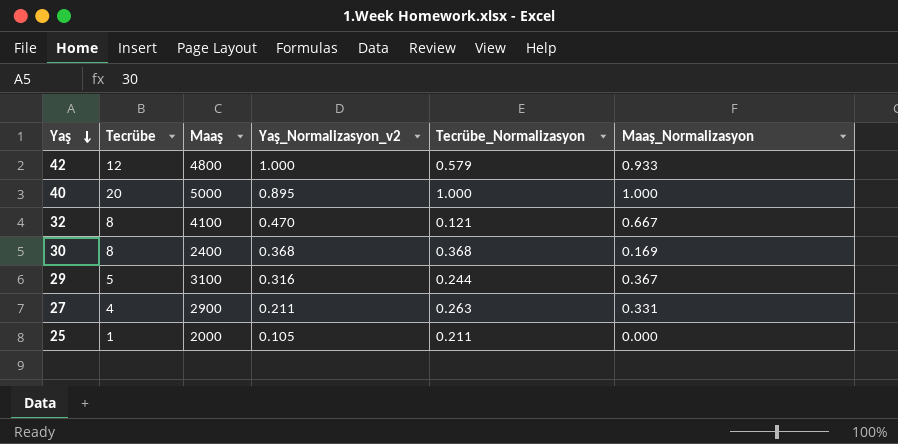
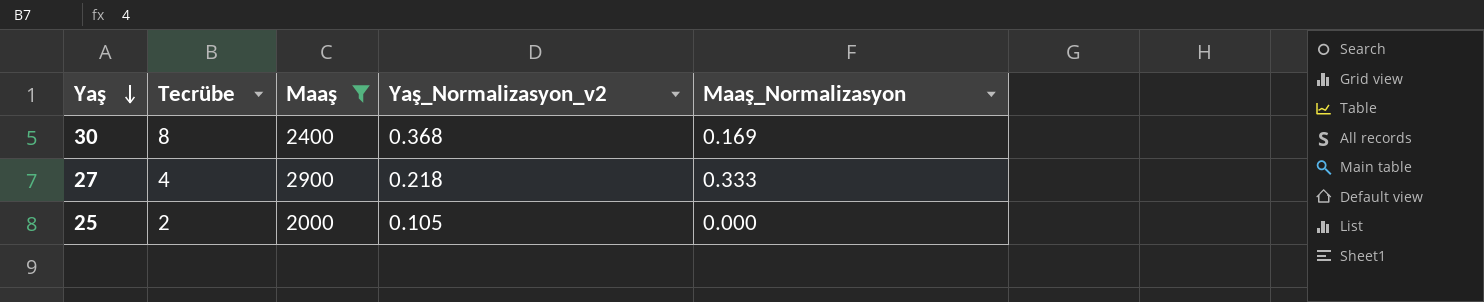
filter: none -> Maaş <= 2900
column Tecrübe_Normalizasyon | position: 5 -> none
27 | Yaş_Normalizasyon_v2: 0.211 -> 0.218
27 | Maaş_Normalizasyon: 0.331 -> 0.333
25 | Tecrübe: 1 -> 2

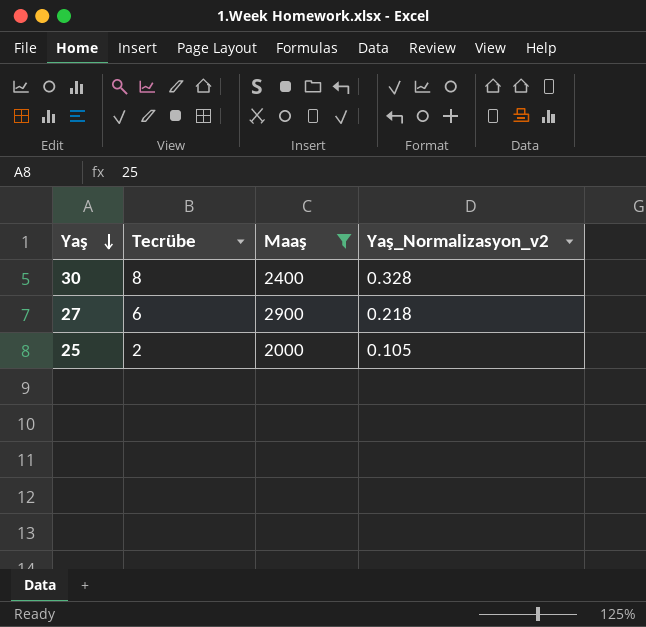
column Maaş_Normalizasyon | position: 5 -> none
30 | Yaş_Normalizasyon_v2: 0.368 -> 0.328
27 | Tecrübe: 4 -> 6

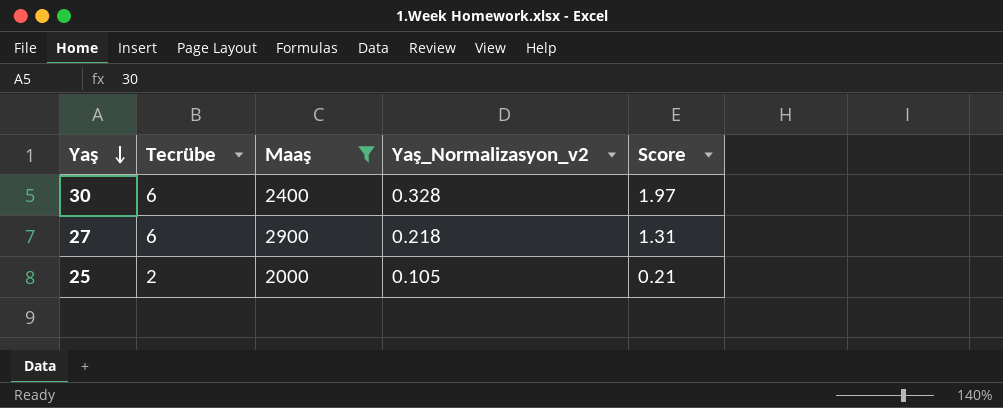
column Score | formula: none -> [Tecrübe] * [Yaş_Normalizasyon_v2]
30 | Tecrübe: 8 -> 6

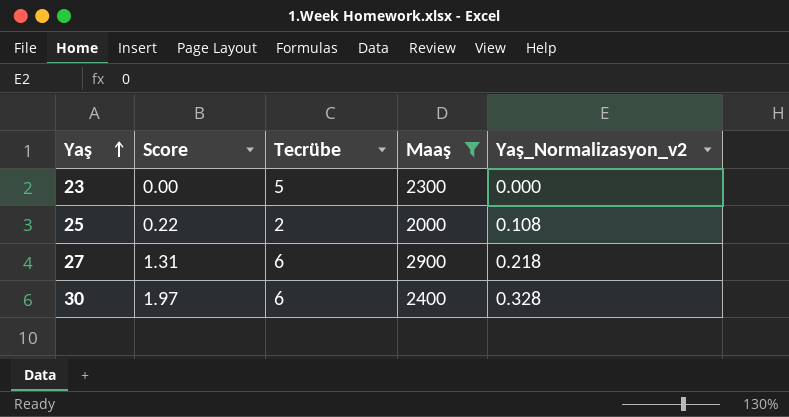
row order: Yaş descending -> Yaş ascending
column Score | position: 5 -> 2
row 23: none -> 0.00 | 5 | 2300 | 0.000
25 | Score: 0.21 -> 0.22
25 | Yaş_Normalizasyon_v2: 0.105 -> 0.108

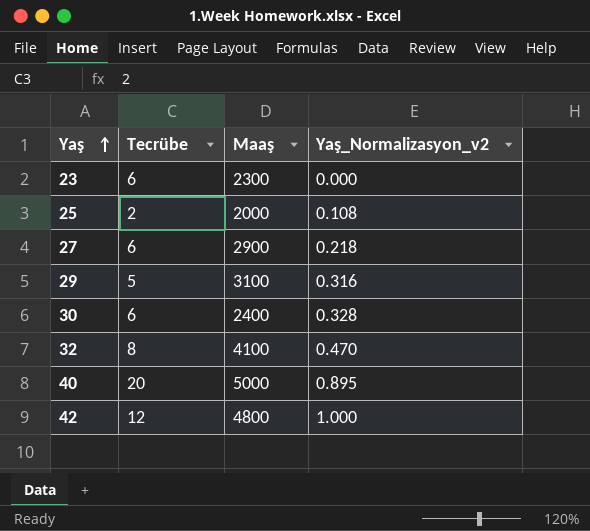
filter: Maaş <= 2900 -> none
column Score | formula: [Tecrübe] * [Yaş_Normalizasyon_v2] -> none
23 | Tecrübe: 5 -> 6

